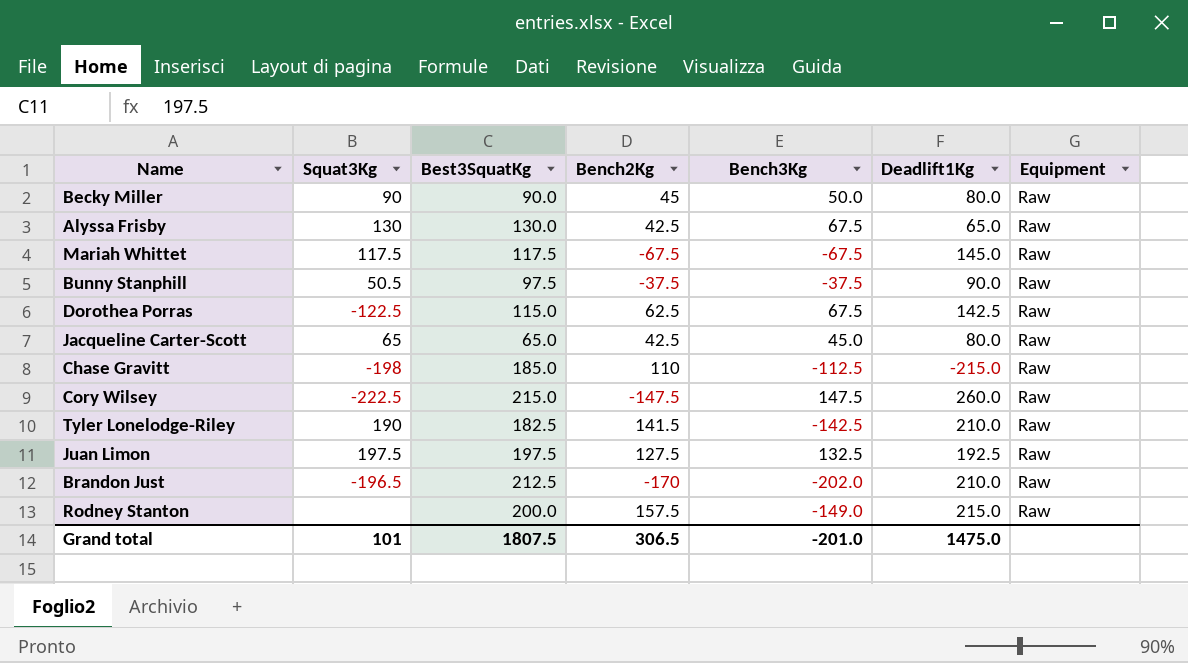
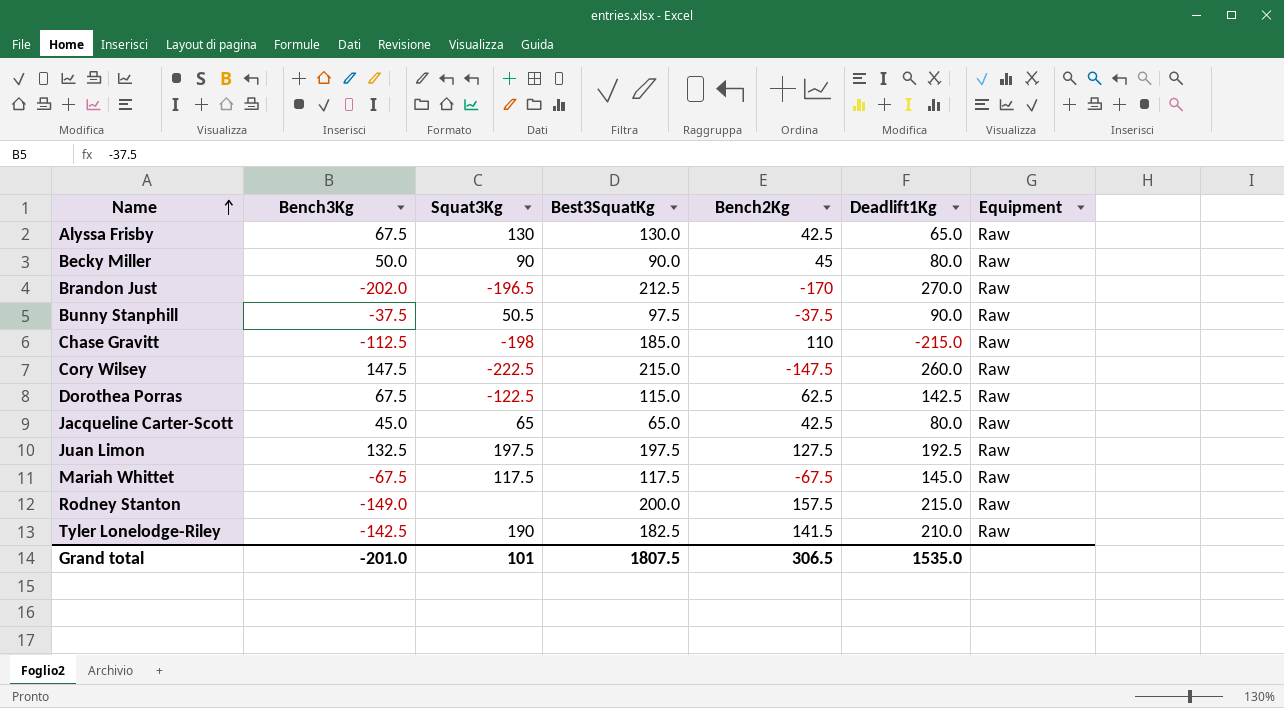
row order: none -> Name ascending
column Bench3Kg | position: 5 -> 2
Brandon Just | Deadlift1Kg: 210.0 -> 270.0
Grand total | Deadlift1Kg: 1475.0 -> 1535.0

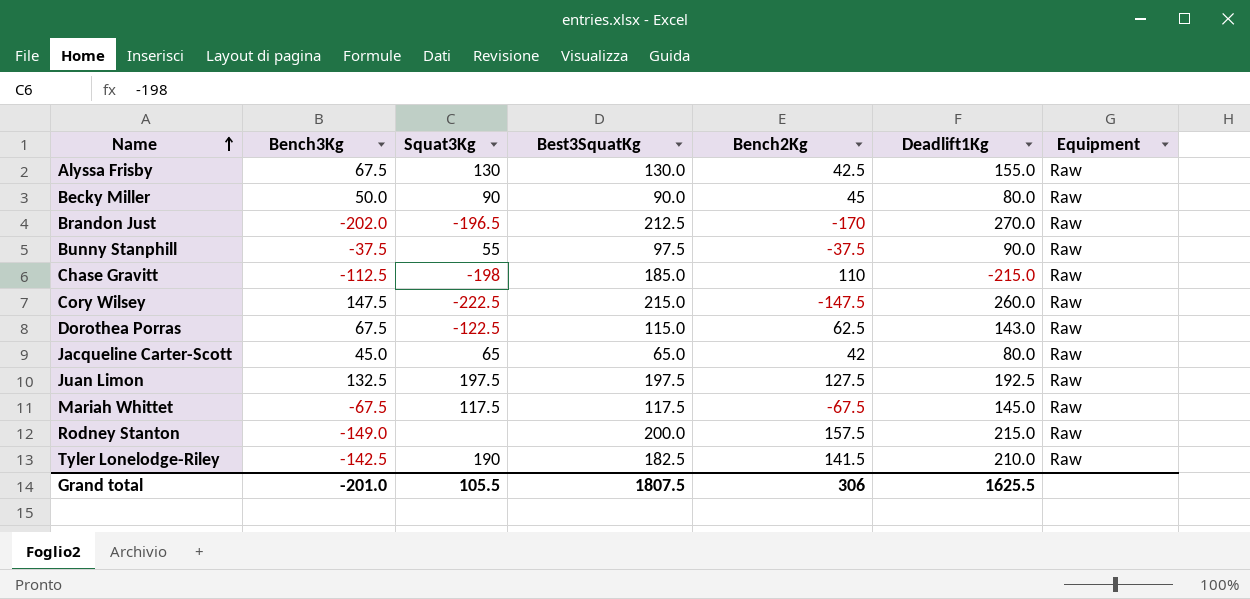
Alyssa Frisby | Deadlift1Kg: 65.0 -> 155.0
Bunny Stanphill | Squat3Kg: 50.5 -> 55
Dorothea Porras | Deadlift1Kg: 142.5 -> 143.0
Jacqueline Carter-Scott | Bench2Kg: 42.5 -> 42
Grand total | Squat3Kg: 101 -> 105.5
Grand total | Bench2Kg: 306.5 -> 306
Grand total | Deadlift1Kg: 1535.0 -> 1625.5

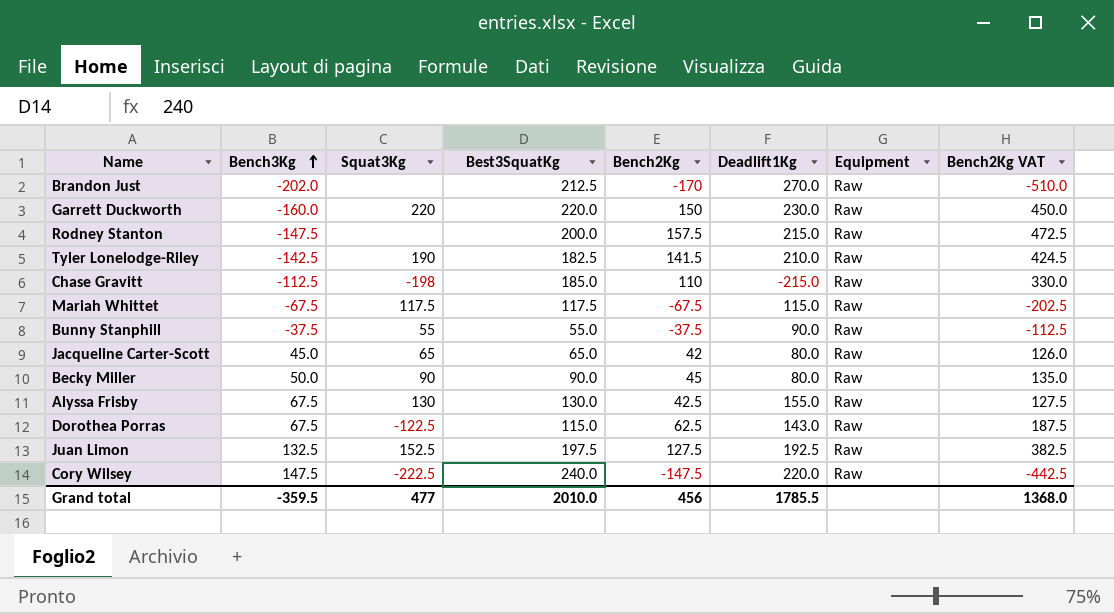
row order: Name ascending -> Bench3Kg ascending
column Bench2Kg VAT | formula: none -> [Bench2Kg] * 3
Brandon Just | Squat3Kg: -196.5 -> none
row Garrett Duckworth: none -> -160.0 | 220 | 220.0 | 150 | 230.0 | Raw | 450.0
Rodney Stanton | Bench3Kg: -149.0 -> -147.5
Mariah Whittet | Deadlift1Kg: 145.0 -> 115.0
Bunny Stanphill | Best3SquatKg: 97.5 -> 55.0
Juan Limon | Squat3Kg: 197.5 -> 152.5
Cory Wilsey | Best3SquatKg: 215.0 -> 240.0
Cory Wilsey | Deadlift1Kg: 260.0 -> 220.0
Grand total | Bench3Kg: -201.0 -> -359.5
Grand total | Squat3Kg: 105.5 -> 477
Grand total | Best3SquatKg: 1807.5 -> 2010.0
Grand total | Bench2Kg: 306 -> 456
Grand total | Deadlift1Kg: 1625.5 -> 1785.5

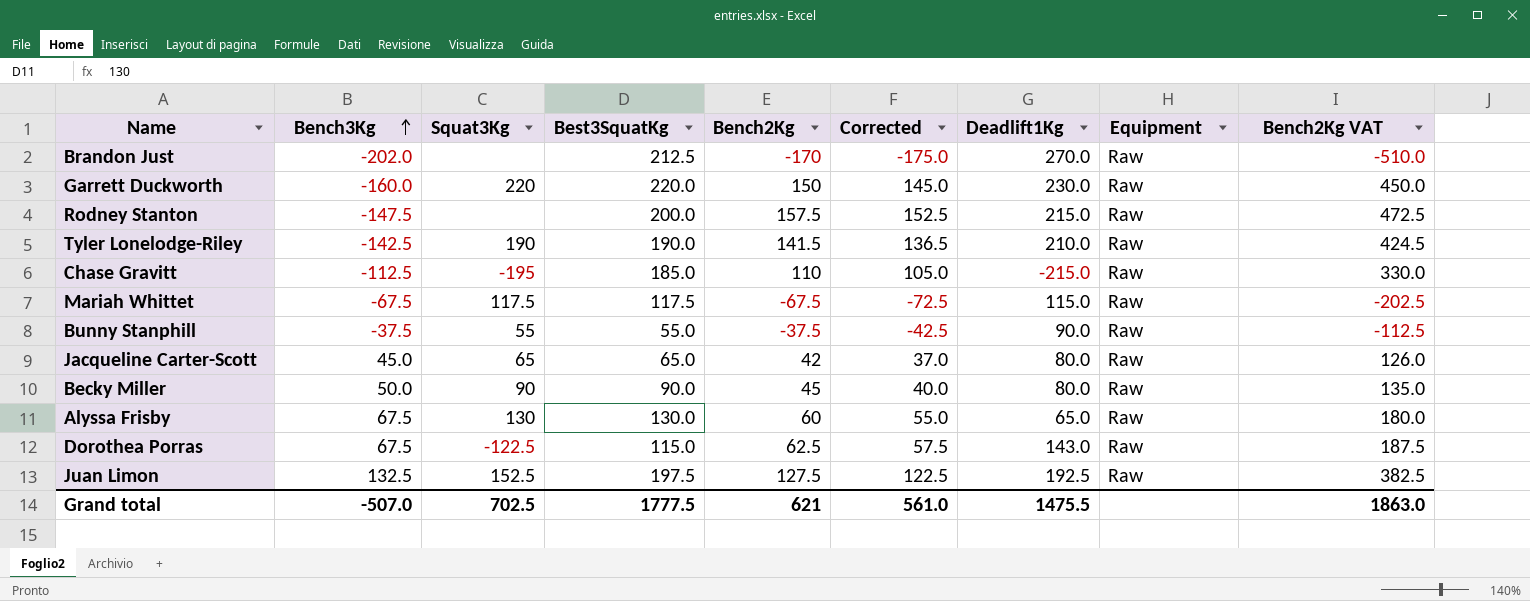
column Corrected | formula: none -> [Bench2Kg] - 5
row Cory Wilsey: 147.5 | -222.5 | 240.0 | -147.5 | 220.0 | Raw | -442.5 -> none
Tyler Lonelodge-Riley | Best3SquatKg: 182.5 -> 190.0
Chase Gravitt | Squat3Kg: -198 -> -195
Alyssa Frisby | Bench2Kg: 42.5 -> 60
Alyssa Frisby | Deadlift1Kg: 155.0 -> 65.0
Alyssa Frisby | Bench2Kg VAT: 127.5 -> 180.0
Grand total | Bench3Kg: -359.5 -> -507.0
Grand total | Squat3Kg: 477 -> 702.5
Grand total | Best3SquatKg: 2010.0 -> 1777.5
Grand total | Bench2Kg: 456 -> 621
Grand total | Deadlift1Kg: 1785.5 -> 1475.5
Grand total | Bench2Kg VAT: 1368.0 -> 1863.0

